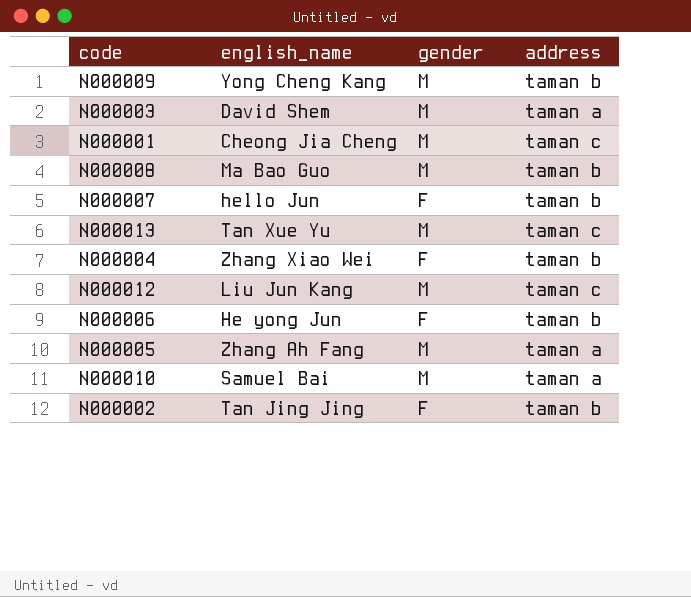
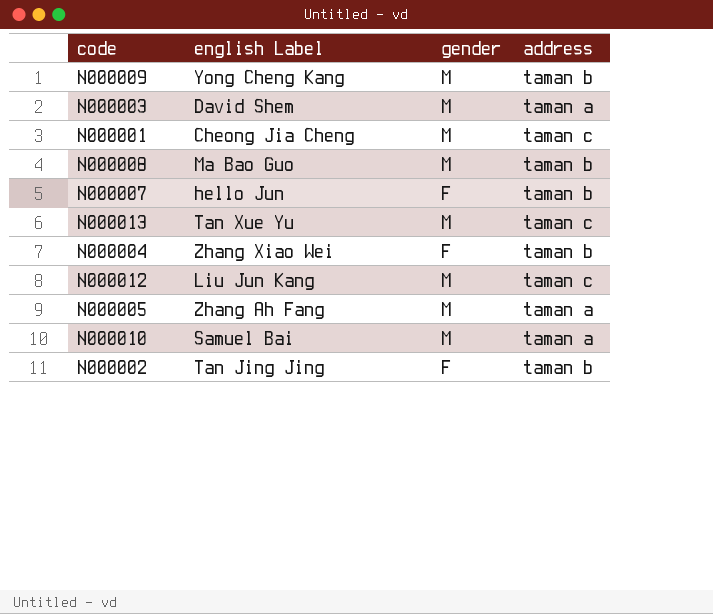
column name: english_name -> english Label
row N000006: He yong Jun | F | taman b -> none

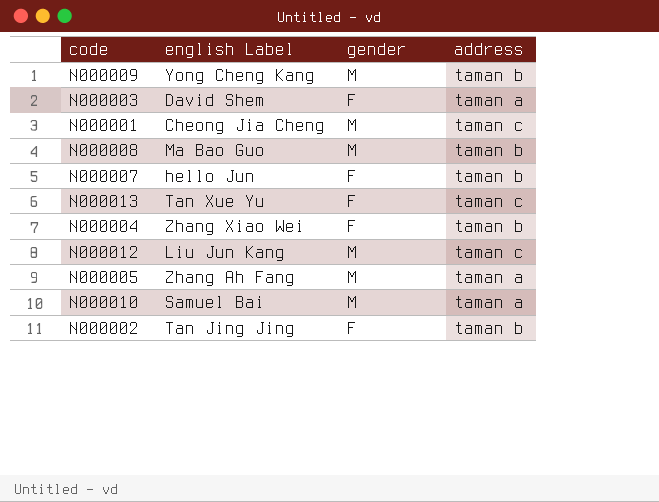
N000003 | gender: M -> F
N000013 | gender: M -> F

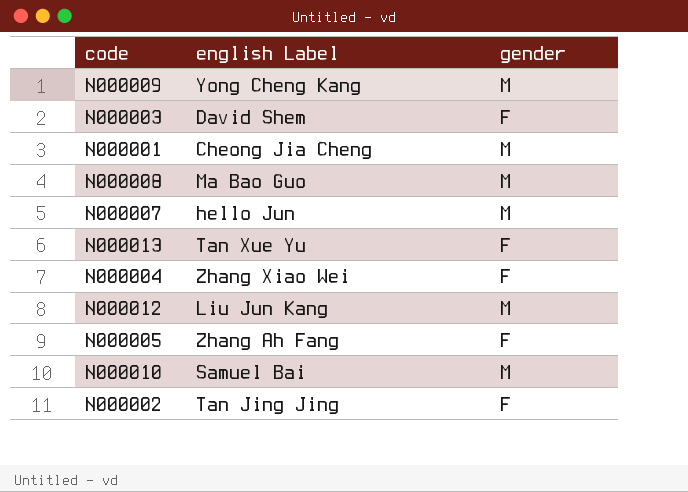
column address | position: 4 -> none
N000007 | gender: F -> M
N000005 | gender: M -> F

